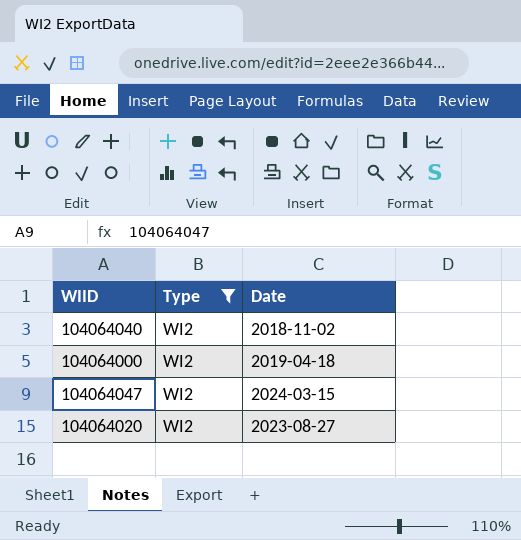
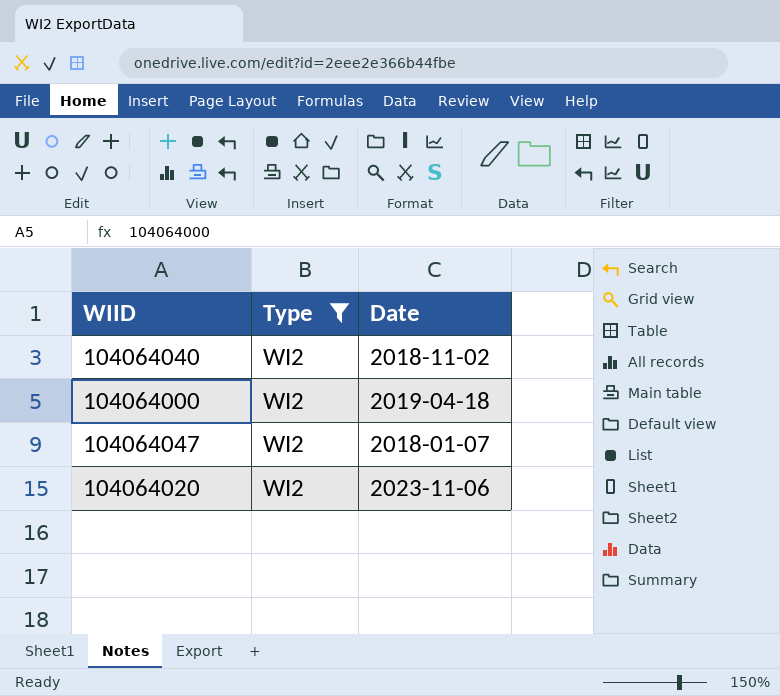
104064047 | Date: 2024-03-15 -> 2018-01-07
104064020 | Date: 2023-08-27 -> 2023-11-06

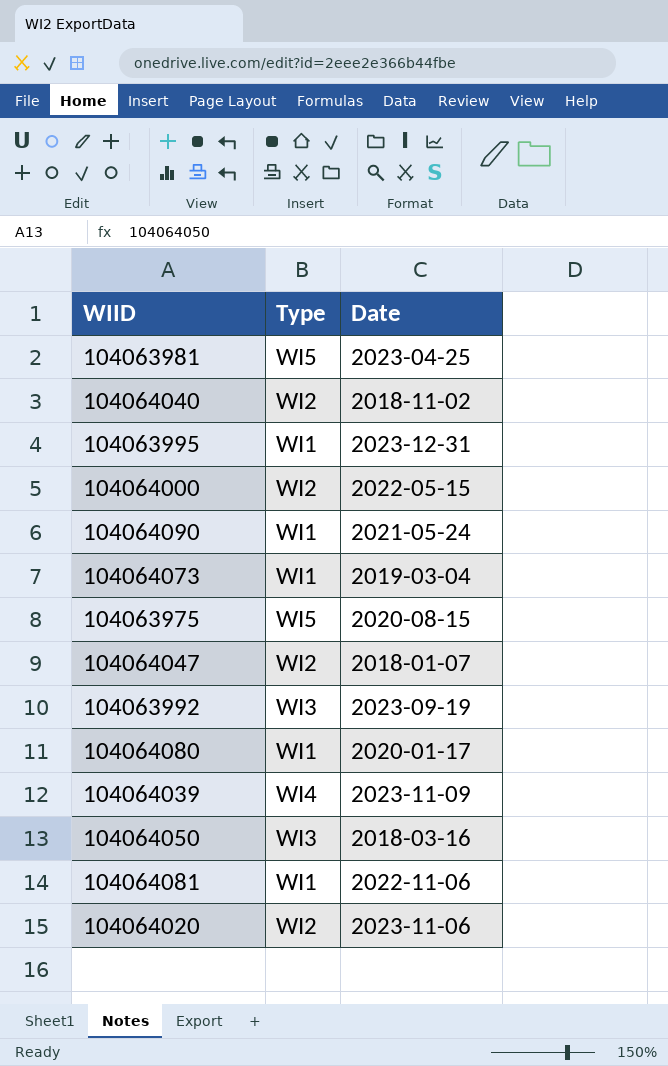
filter: Type = WI2 -> none
104064000 | Date: 2019-04-18 -> 2022-05-15

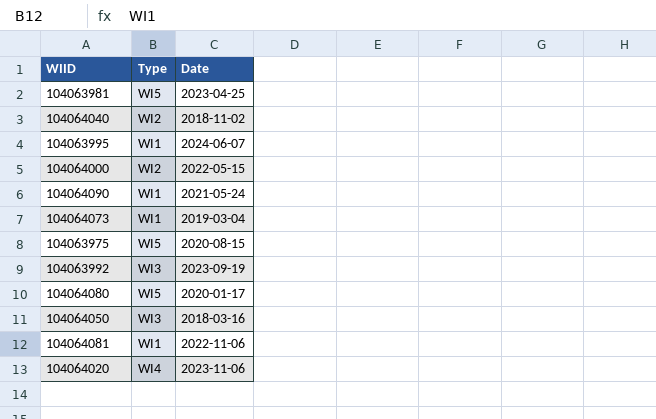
row 104064047: WI2 | 2018-01-07 -> none
row 104064039: WI4 | 2023-11-09 -> none
104063995 | Date: 2023-12-31 -> 2024-06-07
104064080 | Type: WI1 -> WI5
104064020 | Type: WI2 -> WI4

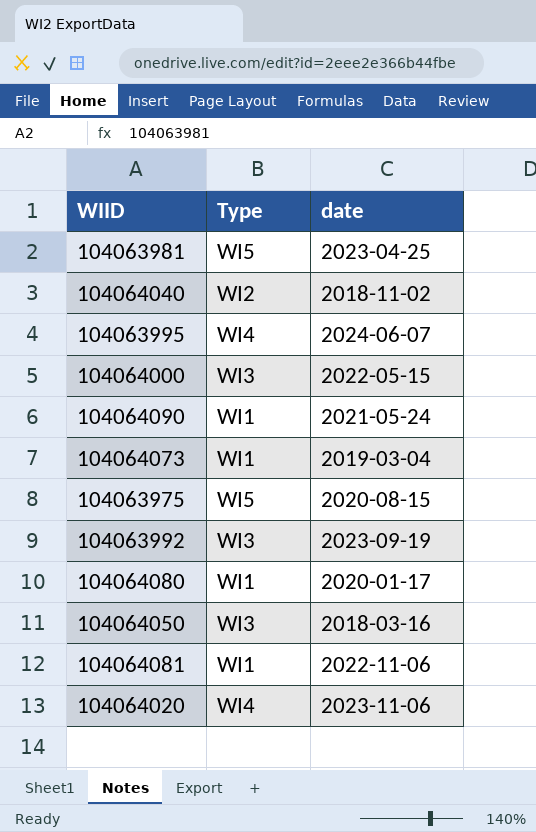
column name: Date -> date
104063995 | Type: WI1 -> WI4
104064000 | Type: WI2 -> WI3
104064080 | Type: WI5 -> WI1

